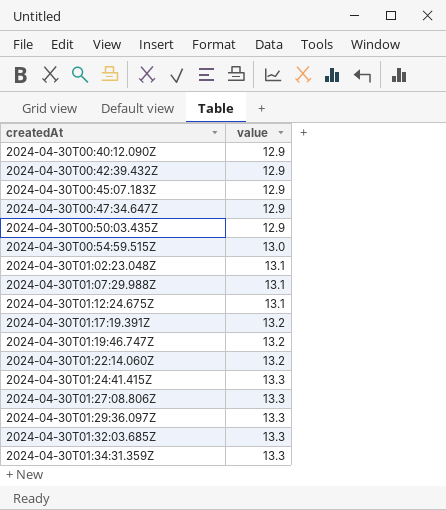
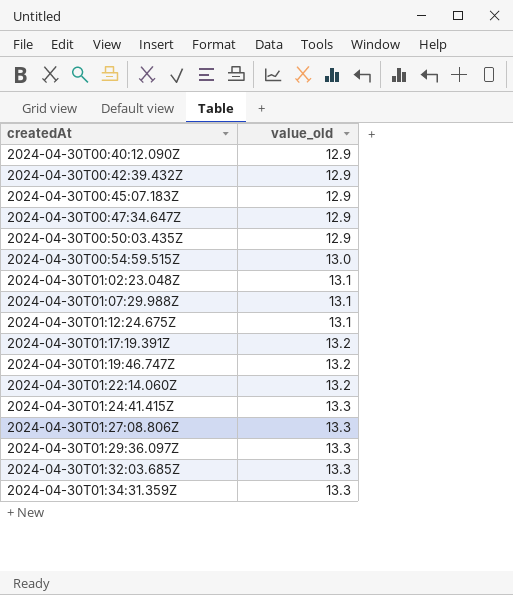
column name: value -> value_old

